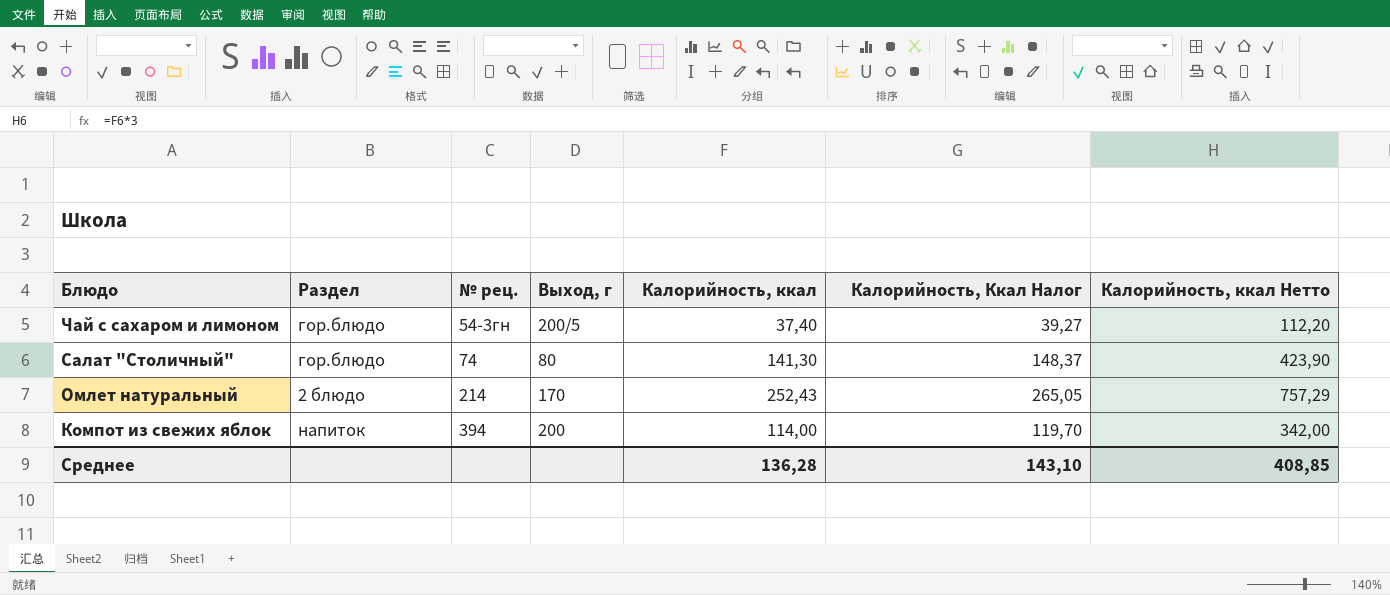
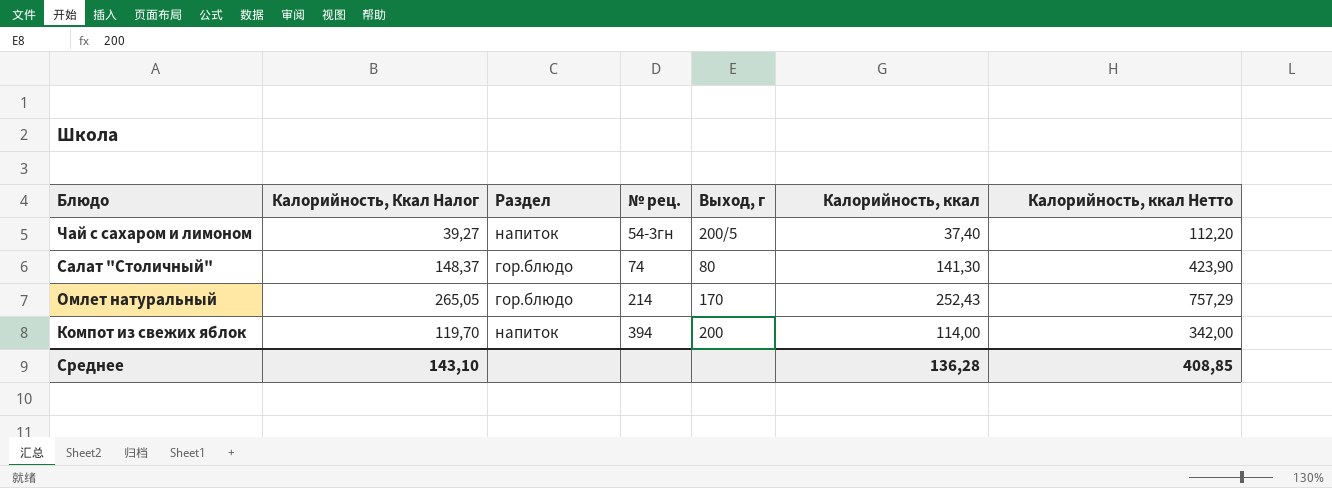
column Калорийность, Ккал Налог | position: 6 -> 2
Чай с сахаром и лимоном | Раздел: гор.блюдо -> напиток
Омлет натуральный | Раздел: 2 блюдо -> гор.блюдо

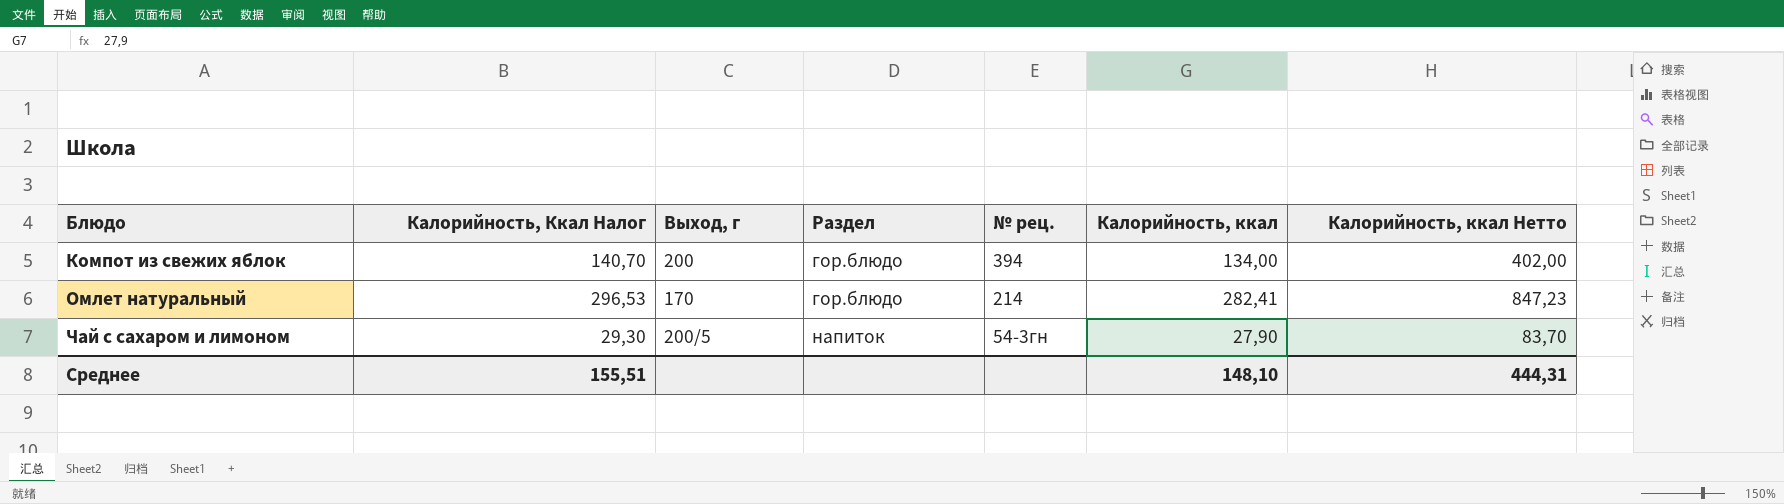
row order: Блюдо descending -> Блюдо ascending
column Выход, г | position: 5 -> 3
row Салат "Столичный": 148,37 | гор.блюдо | 74 | 80 | 141,30 | 423,90 -> none
Компот из свежих яблок | Калорийность, Ккал Налог: 119,70 -> 140,70
Компот из свежих яблок | Раздел: напиток -> гор.блюдо
Компот из свежих яблок | Калорийность, ккал: 114,00 -> 134,00
Компот из свежих яблок | Калорийность, ккал Нетто: 342,00 -> 402,00
Омлет натуральный | Калорийность, Ккал Налог: 265,05 -> 296,53
Омлет натуральный | Калорийность, ккал: 252,43 -> 282,41
Омлет натуральный | Калорийность, ккал Нетто: 757,29 -> 847,23
Чай с сахаром и лимоном | Калорийность, Ккал Налог: 39,27 -> 29,30
Чай с сахаром и лимоном | Калорийность, ккал: 37,40 -> 27,90
Чай с сахаром и лимоном | Калорийность, ккал Нетто: 112,20 -> 83,70
Среднее | Калорийность, Ккал Налог: 143,10 -> 155,51
Среднее | Калорийность, ккал: 136,28 -> 148,10
Среднее | Калорийность, ккал Нетто: 408,85 -> 444,31

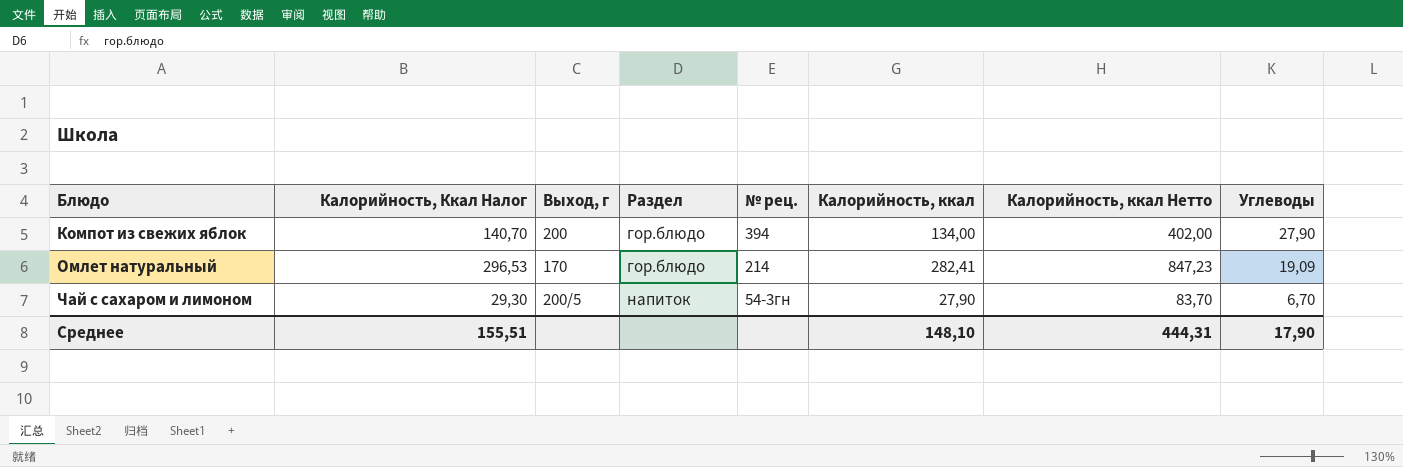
column Углеводы | position: none -> 8

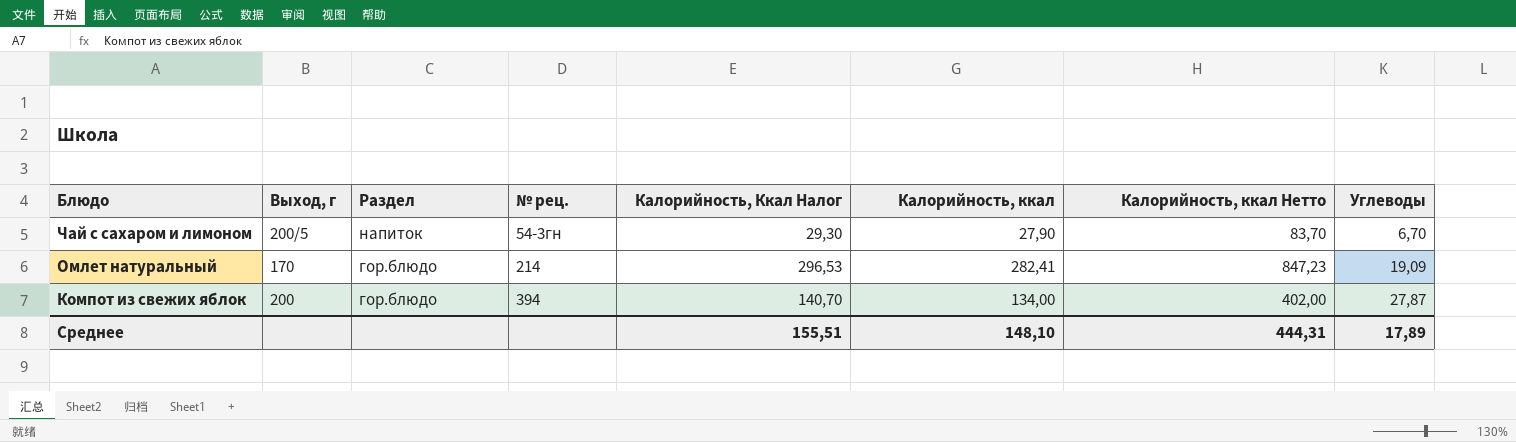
row order: Блюдо ascending -> Блюдо descending
column Калорийность, Ккал Налог | position: 2 -> 5
Компот из свежих яблок | Углеводы: 27,90 -> 27,87
Среднее | Углеводы: 17,90 -> 17,89

